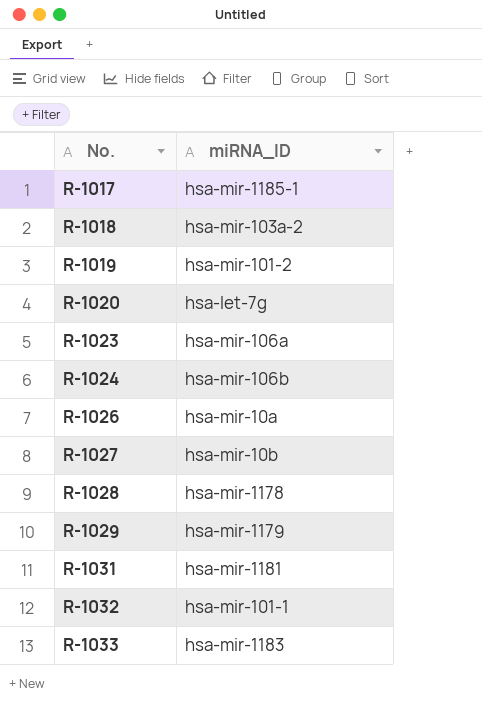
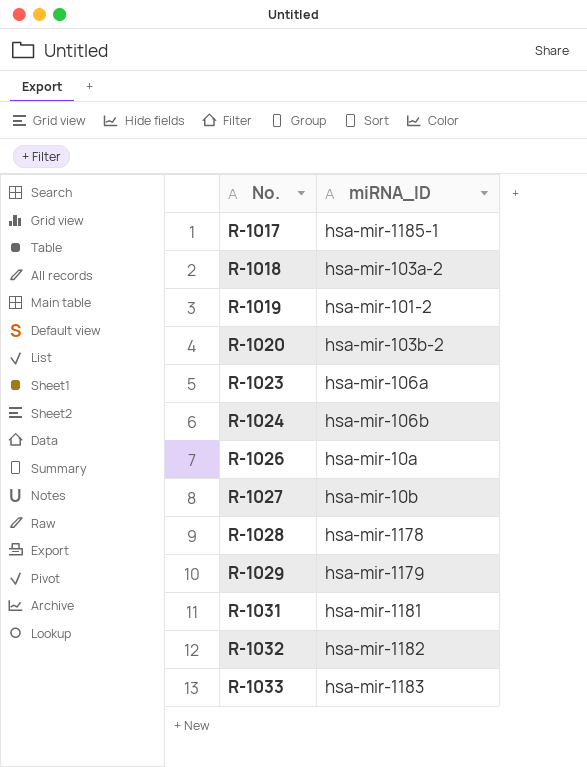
R-1020 | miRNA_ID: hsa-let-7g -> hsa-mir-103b-2
R-1032 | miRNA_ID: hsa-mir-101-1 -> hsa-mir-1182

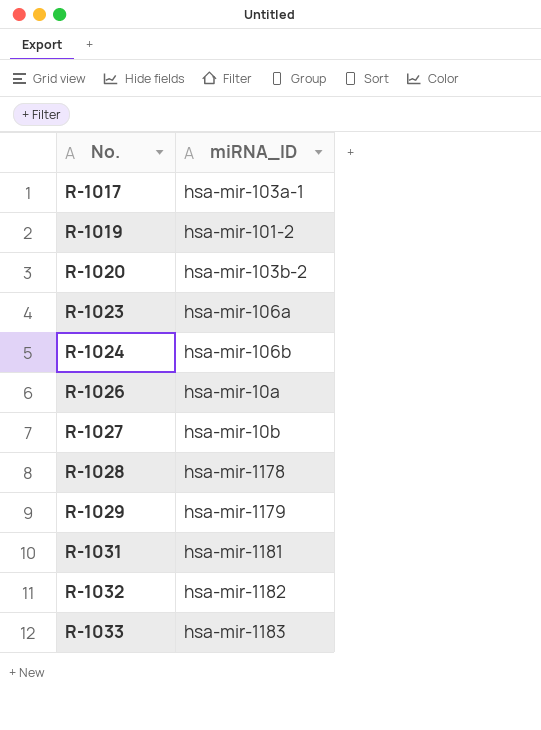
row R-1018: hsa-mir-103a-2 -> none
R-1017 | miRNA_ID: hsa-mir-1185-1 -> hsa-mir-103a-1

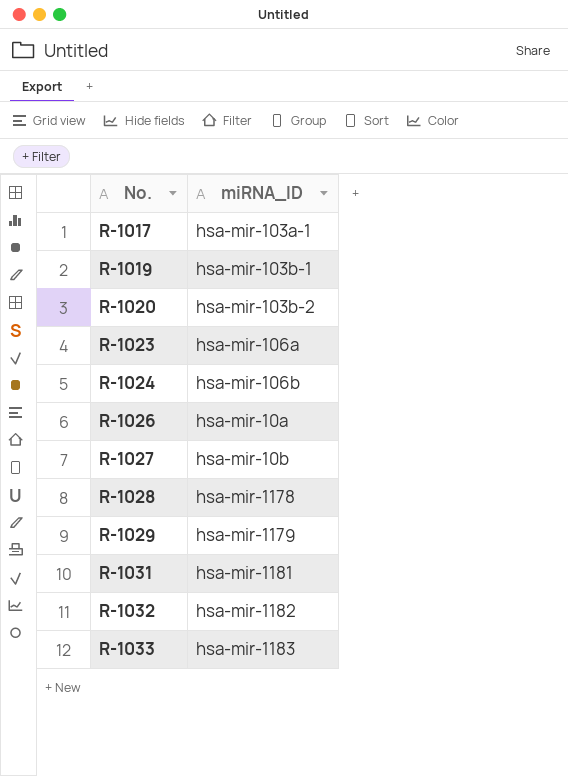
R-1019 | miRNA_ID: hsa-mir-101-2 -> hsa-mir-103b-1

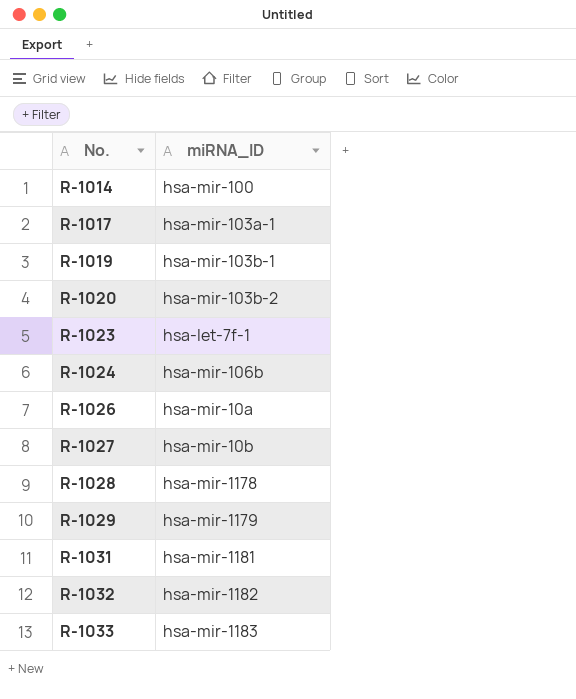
row R-1014: none -> hsa-mir-100
R-1023 | miRNA_ID: hsa-mir-106a -> hsa-let-7f-1

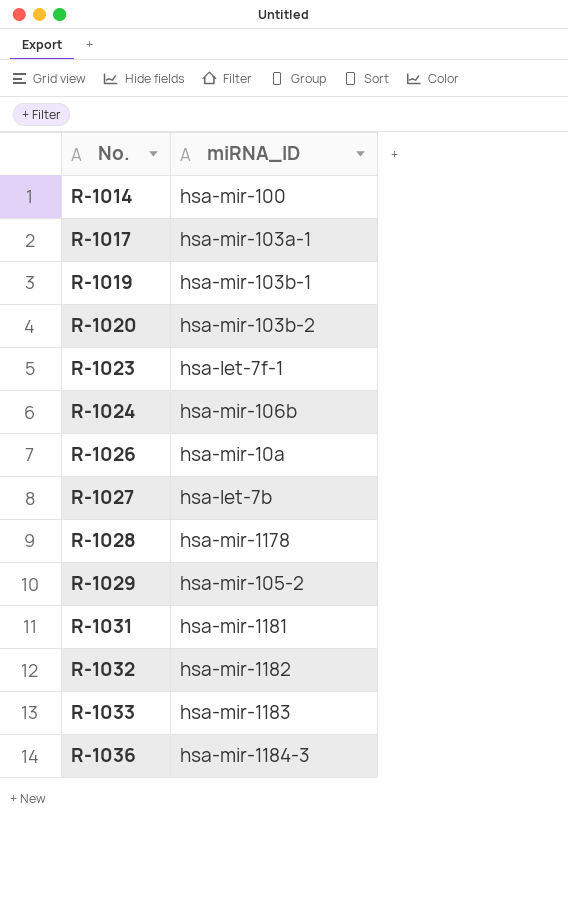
R-1027 | miRNA_ID: hsa-mir-10b -> hsa-let-7b
R-1029 | miRNA_ID: hsa-mir-1179 -> hsa-mir-105-2
row R-1036: none -> hsa-mir-1184-3

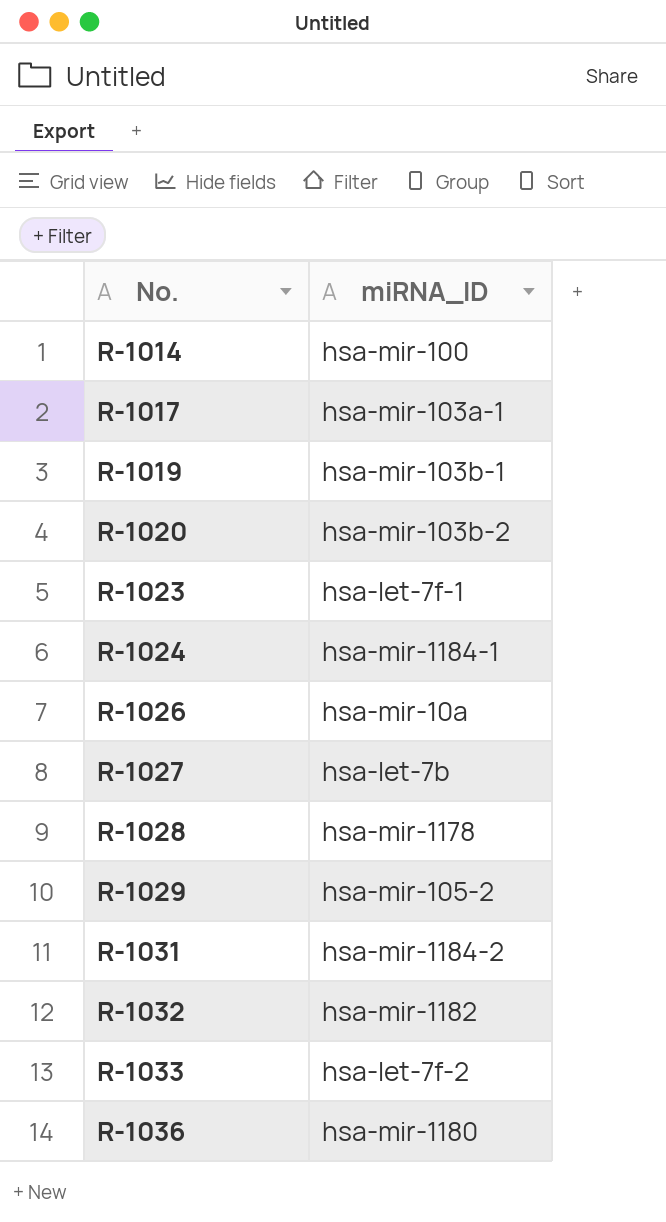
R-1024 | miRNA_ID: hsa-mir-106b -> hsa-mir-1184-1
R-1031 | miRNA_ID: hsa-mir-1181 -> hsa-mir-1184-2
R-1033 | miRNA_ID: hsa-mir-1183 -> hsa-let-7f-2
R-1036 | miRNA_ID: hsa-mir-1184-3 -> hsa-mir-1180

